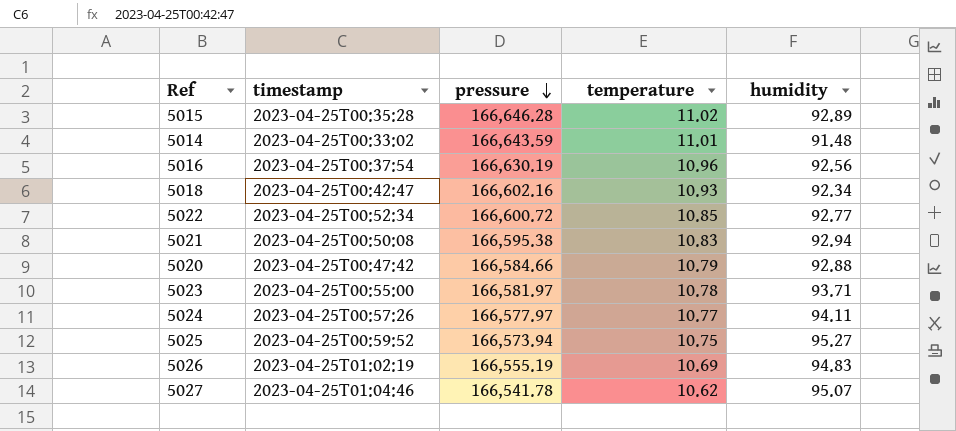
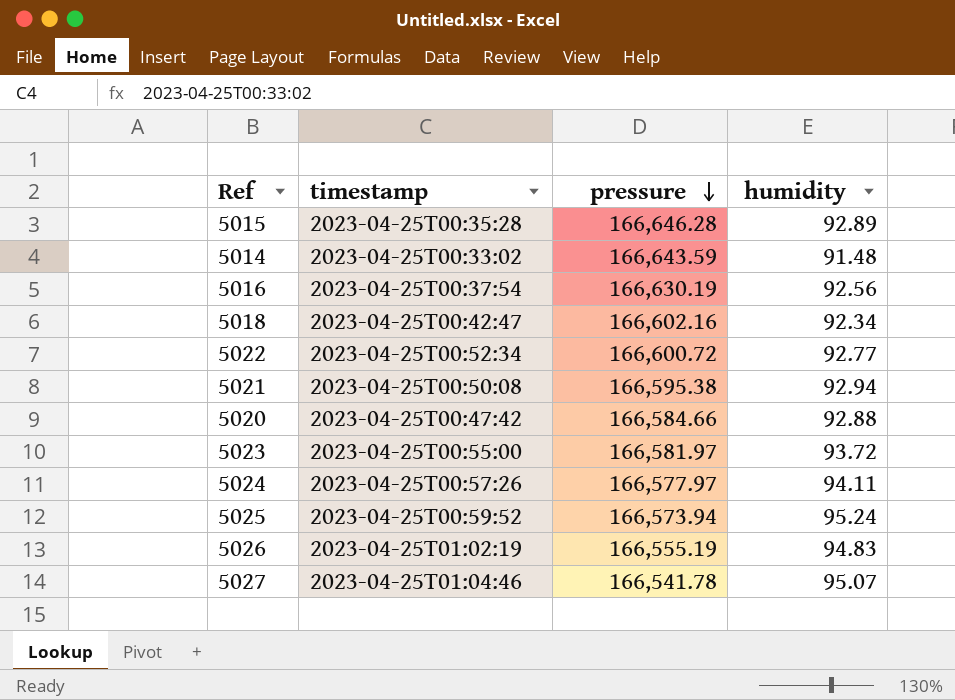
column temperature | position: 4 -> none
5023 | humidity: 93.71 -> 93.72
5025 | humidity: 95.27 -> 95.24

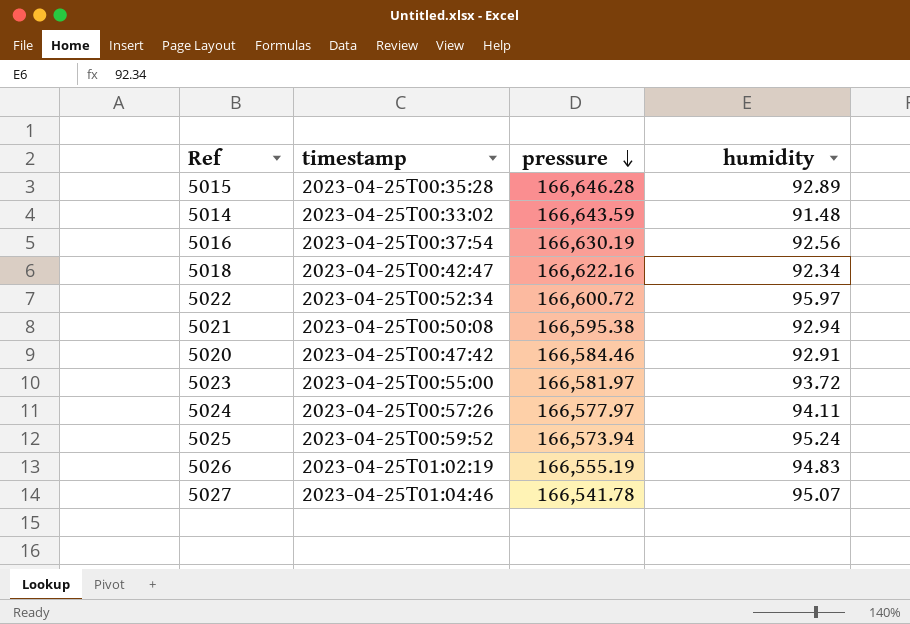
5018 | pressure: 166,602.16 -> 166,622.16
5022 | humidity: 92.77 -> 95.97
5020 | pressure: 166,584.66 -> 166,584.46
5020 | humidity: 92.88 -> 92.91

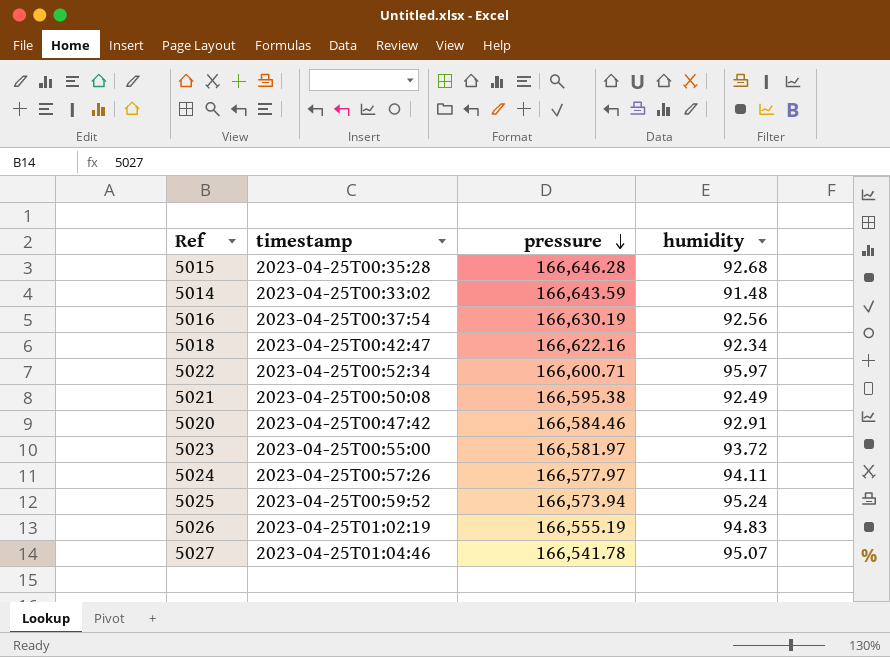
5015 | humidity: 92.89 -> 92.68
5022 | pressure: 166,600.72 -> 166,600.71
5021 | humidity: 92.94 -> 92.49

